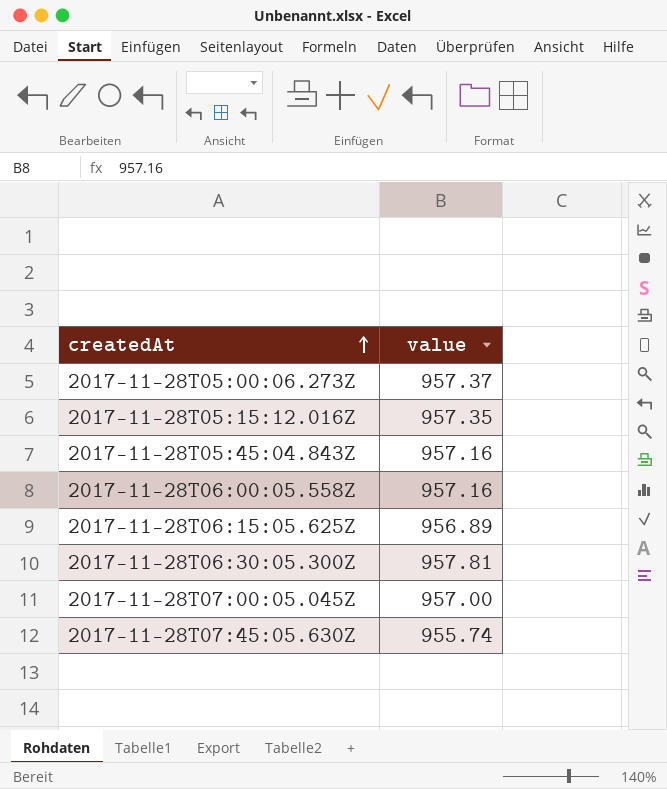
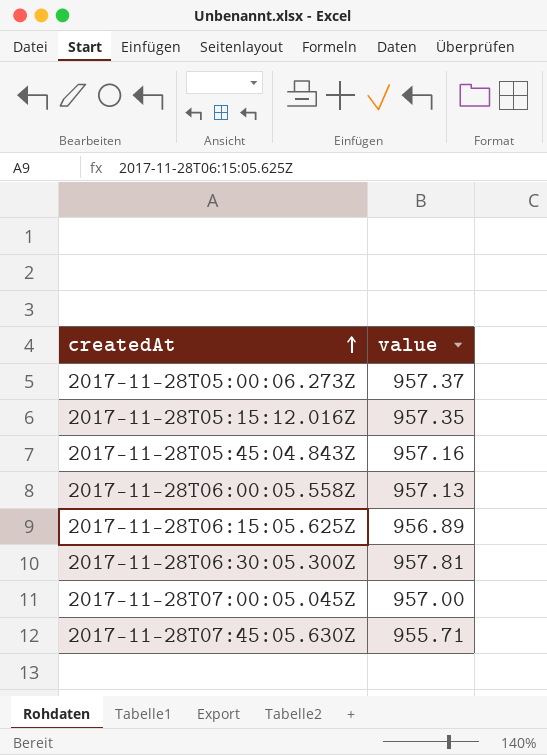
2017-11-28T06:00:05.558Z | value: 957.16 -> 957.13
2017-11-28T07:45:05.630Z | value: 955.74 -> 955.71

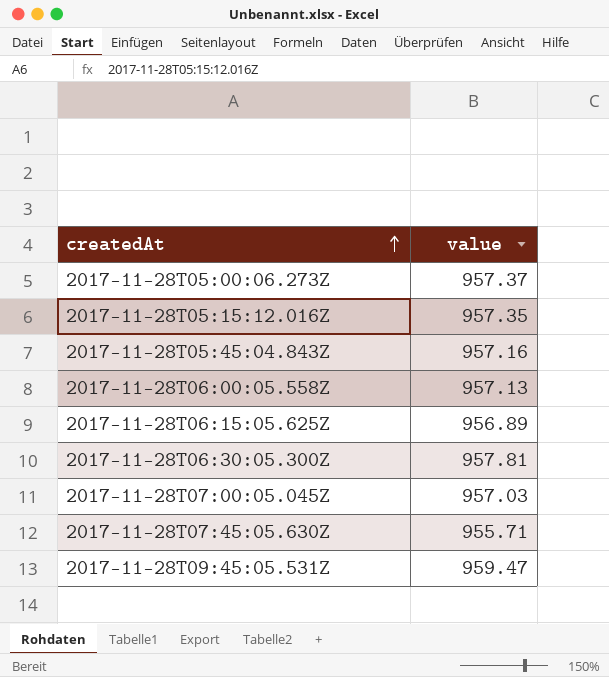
2017-11-28T07:00:05.045Z | value: 957.00 -> 957.03
row 2017-11-28T09:45:05.531Z: none -> 959.47

